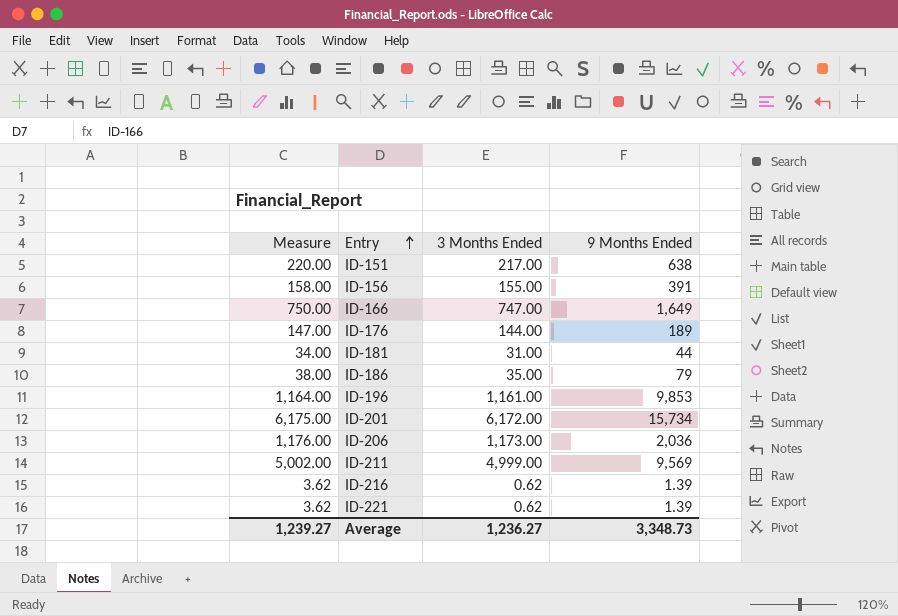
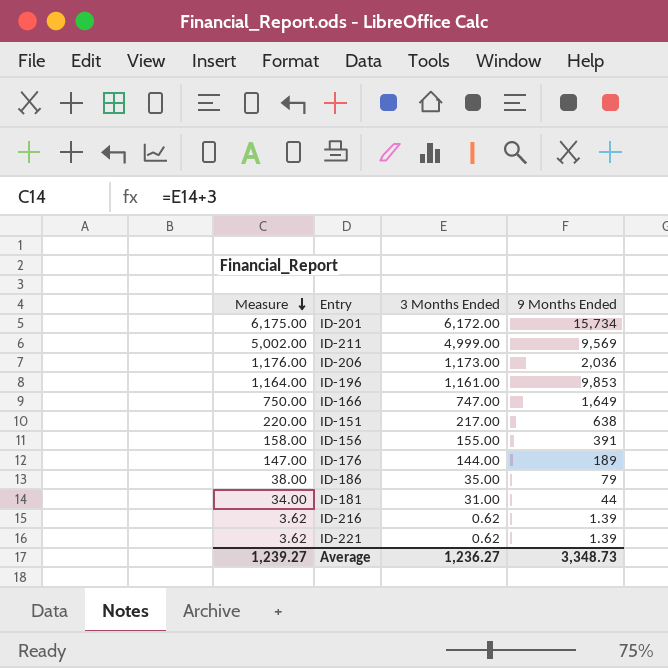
row order: Entry ascending -> Measure descending

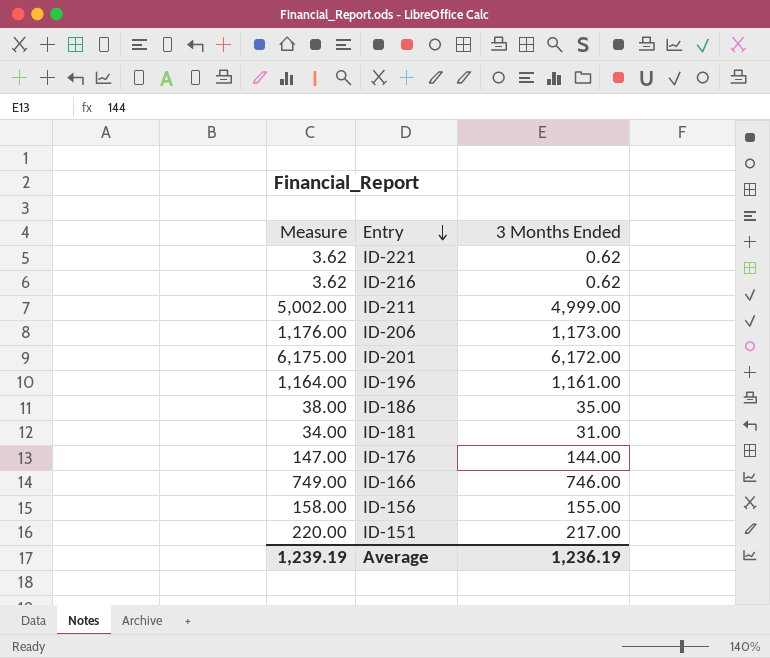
row order: Measure descending -> Entry descending
column 9 Months Ended | position: 4 -> none
ID-166 | Measure: 750.00 -> 749.00
ID-166 | 3 Months Ended: 747.00 -> 746.00
Average | Measure: 1,239.27 -> 1,239.19
Average | 3 Months Ended: 1,236.27 -> 1,236.19

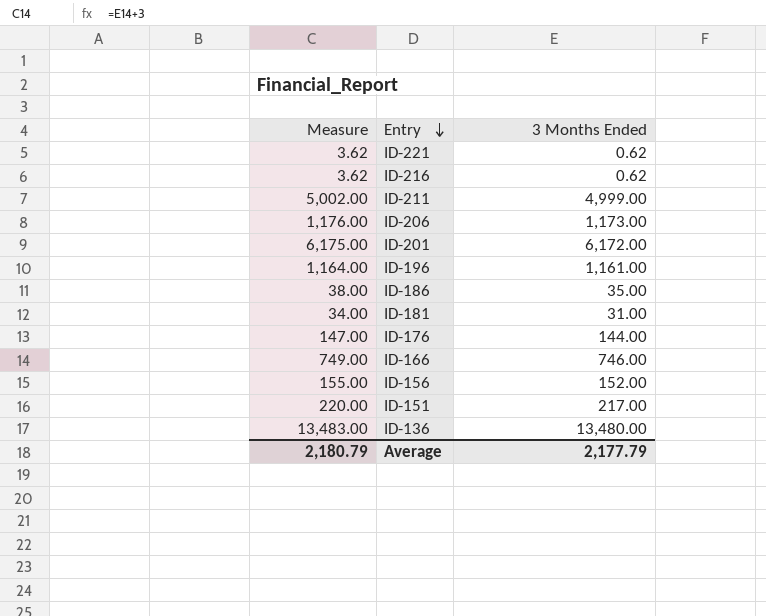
ID-156 | Measure: 158.00 -> 155.00
ID-156 | 3 Months Ended: 155.00 -> 152.00
row ID-136: none -> 13,483.00 | 13,480.00
Average | Measure: 1,239.19 -> 2,180.79
Average | 3 Months Ended: 1,236.19 -> 2,177.79

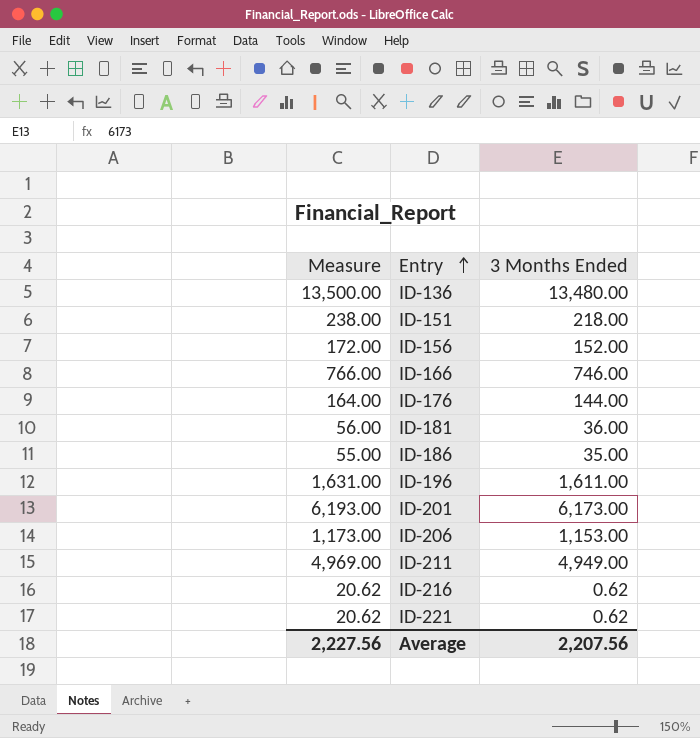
row order: Entry descending -> Entry ascending
column Measure | formula: [3 Months Ended] + 3 -> [3 Months Ended] + 20
ID-151 | 3 Months Ended: 217.00 -> 218.00
ID-181 | 3 Months Ended: 31.00 -> 36.00
ID-196 | 3 Months Ended: 1,161.00 -> 1,611.00
ID-201 | 3 Months Ended: 6,172.00 -> 6,173.00
ID-206 | 3 Months Ended: 1,173.00 -> 1,153.00
ID-211 | 3 Months Ended: 4,999.00 -> 4,949.00
Average | Measure: 2,180.79 -> 2,227.56
Average | 3 Months Ended: 2,177.79 -> 2,207.56

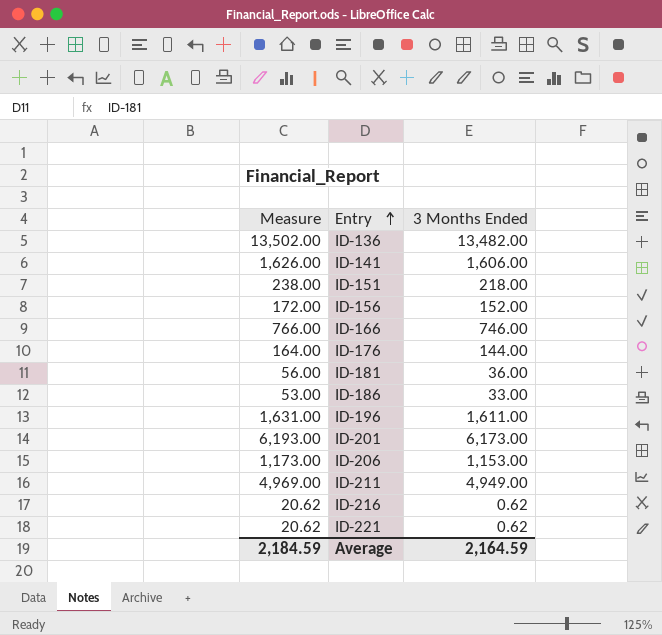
ID-136 | Measure: 13,500.00 -> 13,502.00
ID-136 | 3 Months Ended: 13,480.00 -> 13,482.00
row ID-141: none -> 1,626.00 | 1,606.00
ID-186 | Measure: 55.00 -> 53.00
ID-186 | 3 Months Ended: 35.00 -> 33.00
Average | Measure: 2,227.56 -> 2,184.59
Average | 3 Months Ended: 2,207.56 -> 2,164.59

